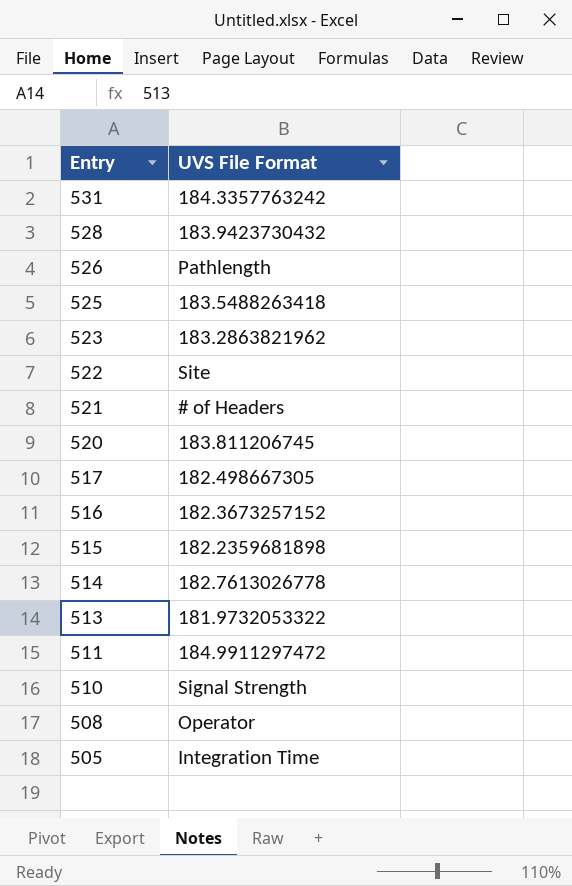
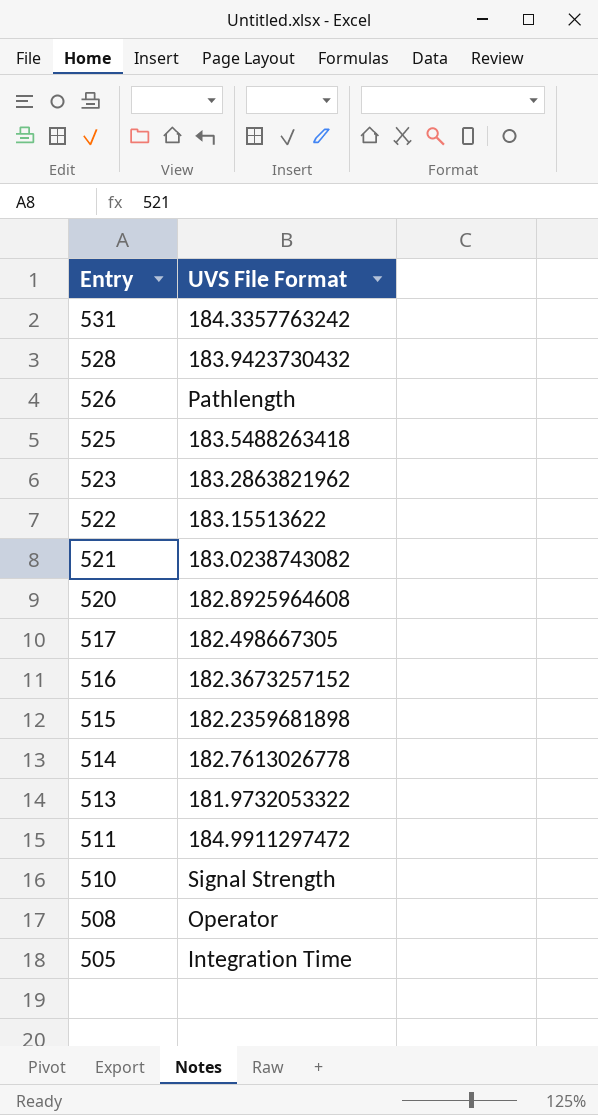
522 | UVS File Format: Site -> 183.15513622
521 | UVS File Format: # of Headers -> 183.0238743082
520 | UVS File Format: 183.811206745 -> 182.8925964608

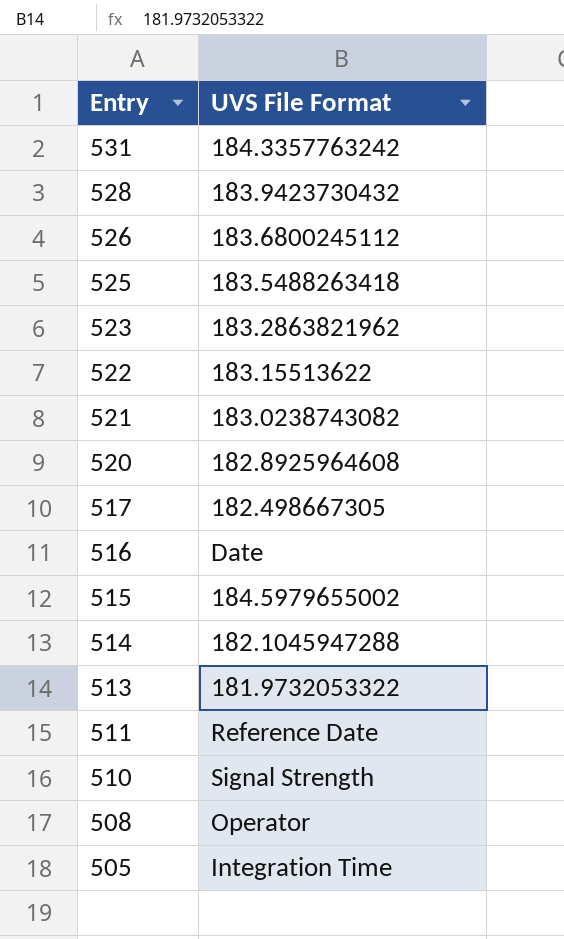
526 | UVS File Format: Pathlength -> 183.6800245112
516 | UVS File Format: 182.3673257152 -> Date
515 | UVS File Format: 182.2359681898 -> 184.5979655002
514 | UVS File Format: 182.7613026778 -> 182.1045947288
511 | UVS File Format: 184.9911297472 -> Reference Date

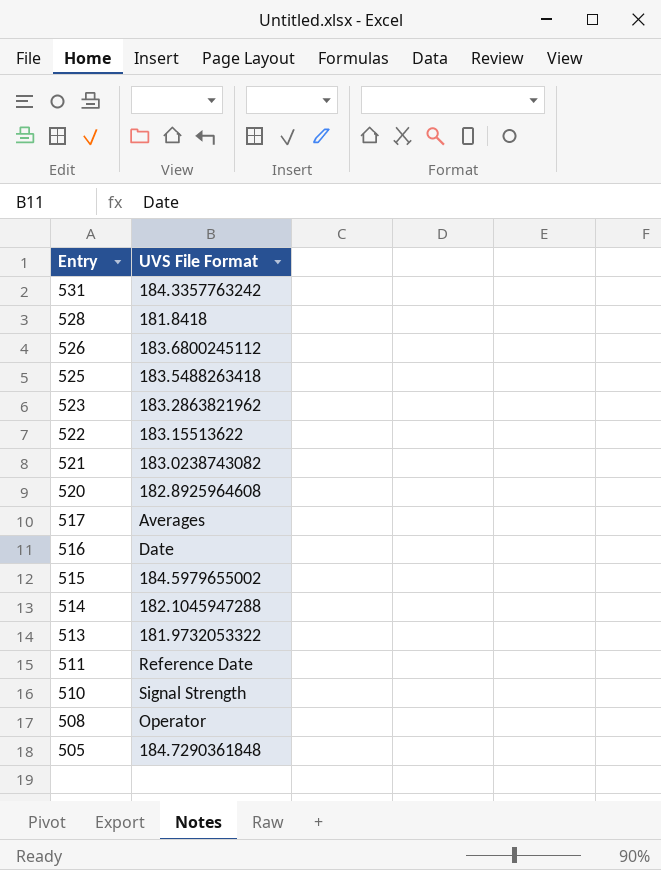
528 | UVS File Format: 183.9423730432 -> 181.8418
517 | UVS File Format: 182.498667305 -> Averages
505 | UVS File Format: Integration Time -> 184.7290361848

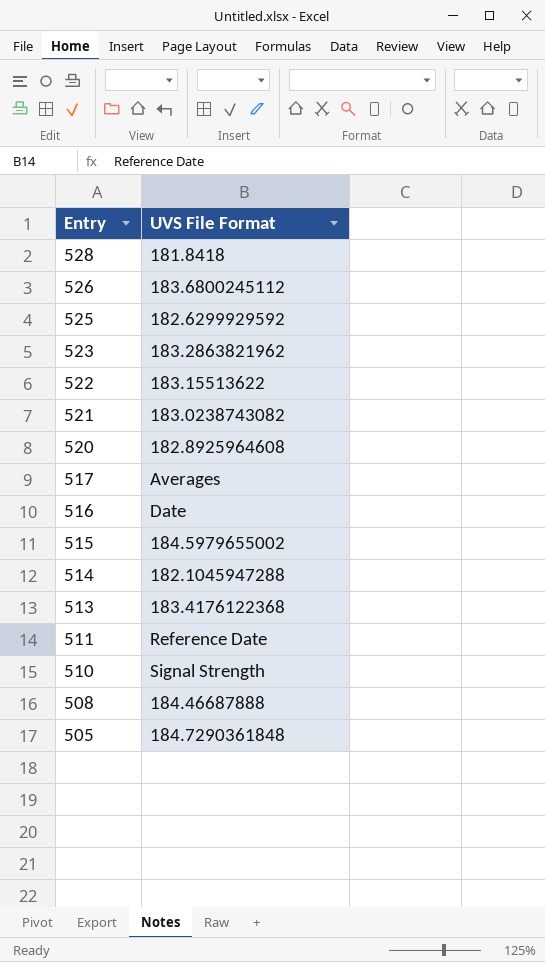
row 531: 184.3357763242 -> none
525 | UVS File Format: 183.5488263418 -> 182.6299929592
513 | UVS File Format: 181.9732053322 -> 183.4176122368
508 | UVS File Format: Operator -> 184.46687888

